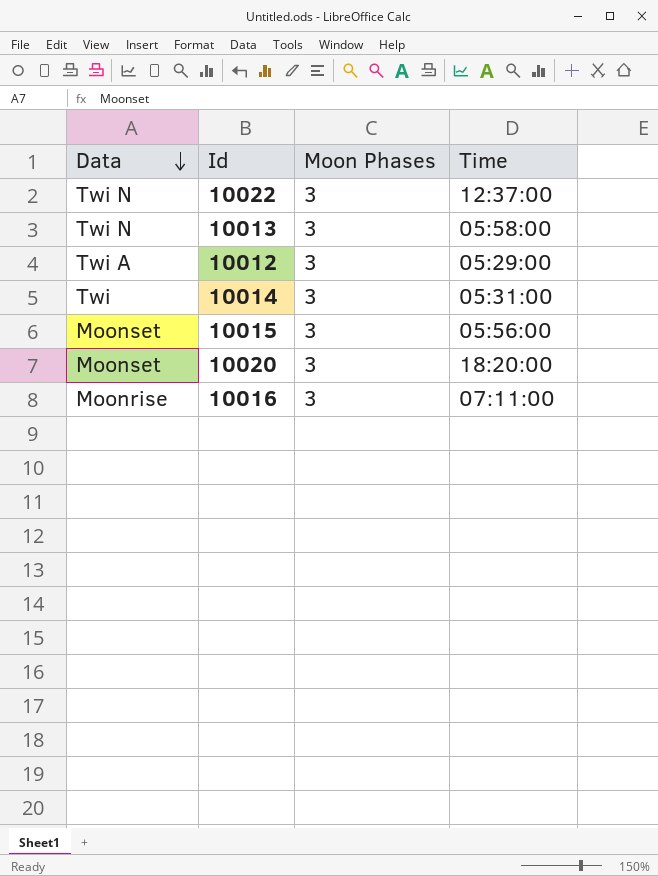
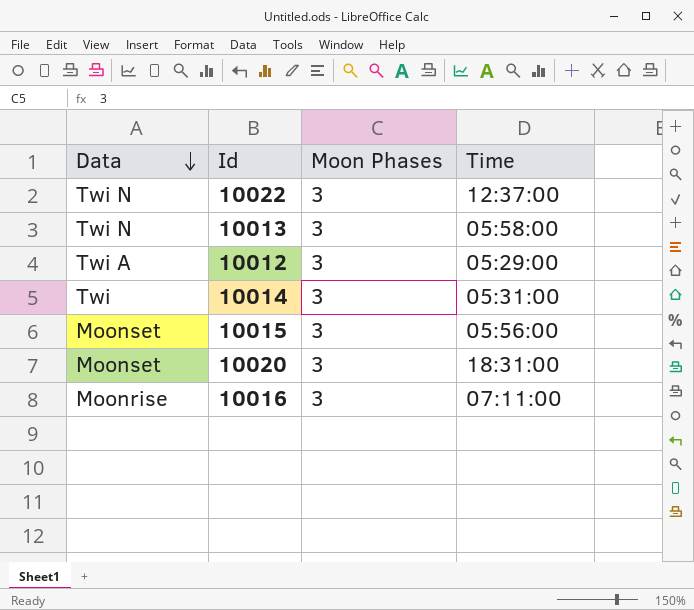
10020 | Time: 18:20:00 -> 18:31:00

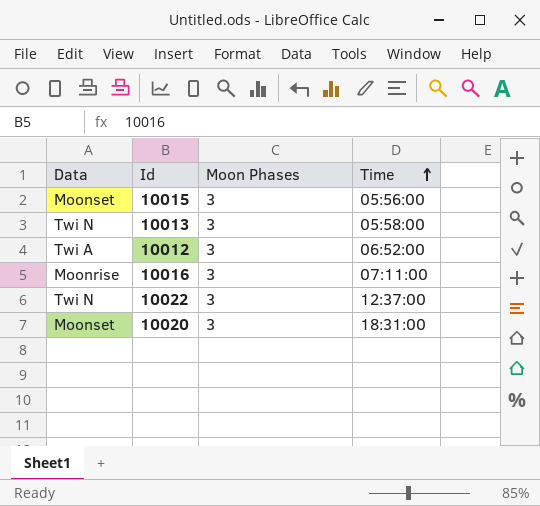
row order: Data descending -> Time ascending
row 10014: Twi | 3 | 05:31:00 -> none
10012 | Time: 05:29:00 -> 06:52:00

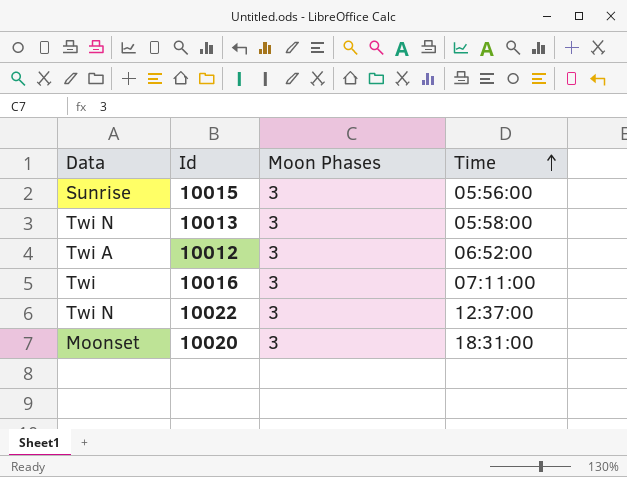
10015 | Data: Moonset -> Sunrise
10016 | Data: Moonrise -> Twi

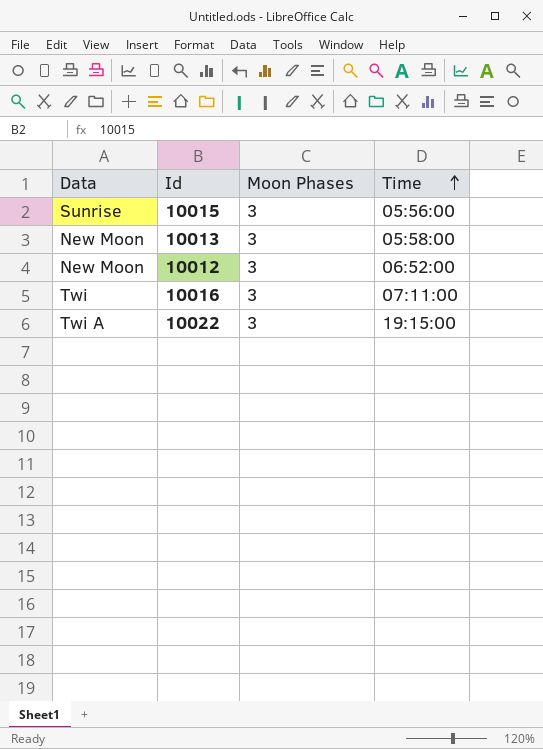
row 10020: Moonset | 3 | 18:31:00 -> none
10013 | Data: Twi N -> New Moon
10012 | Data: Twi A -> New Moon
10022 | Data: Twi N -> Twi A
10022 | Time: 12:37:00 -> 19:15:00

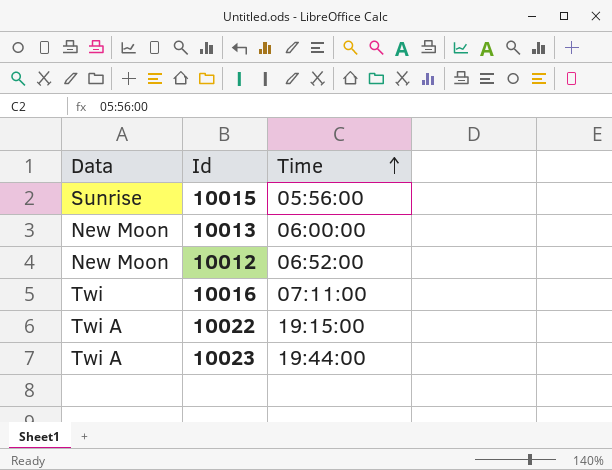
column Moon Phases | position: 3 -> none
10013 | Time: 05:58:00 -> 06:00:00
row 10023: none -> Twi A | 19:44:00

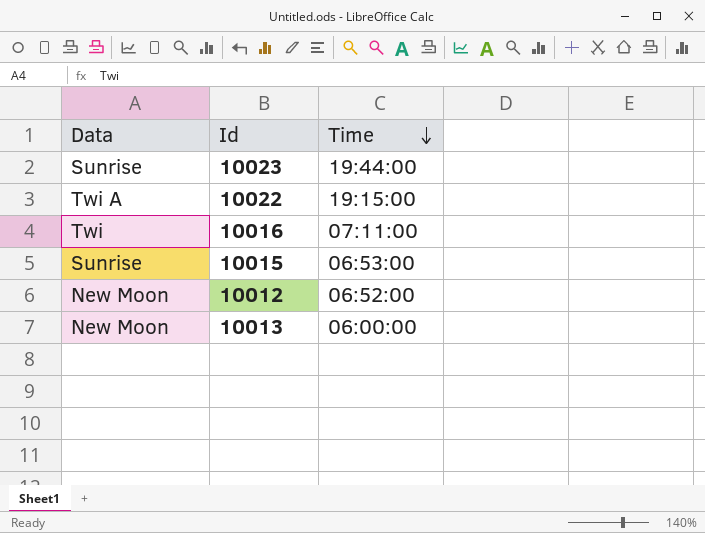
row order: Time ascending -> Time descending
10023 | Data: Twi A -> Sunrise
10015 | Time: 05:56:00 -> 06:53:00

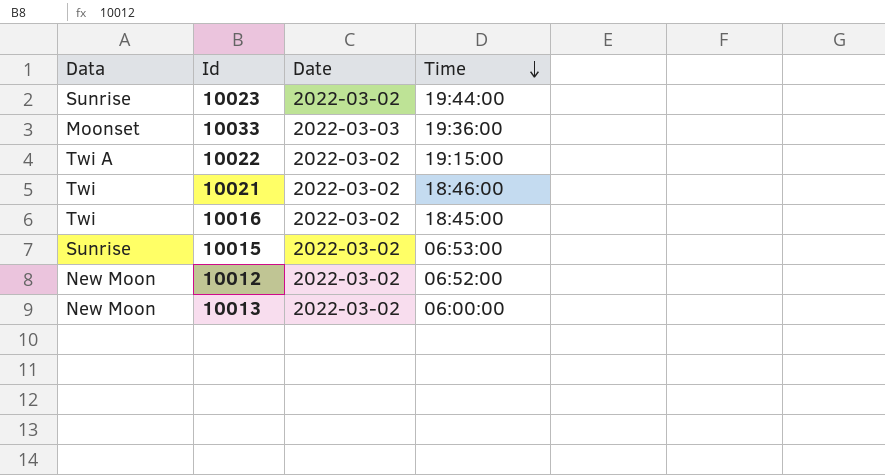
column Date | position: none -> 3
row 10033: none -> Moonset | 2022-03-03 | 19:36:00
row 10021: none -> Twi | 2022-03-02 | 18:46:00
10016 | Time: 07:11:00 -> 18:45:00

